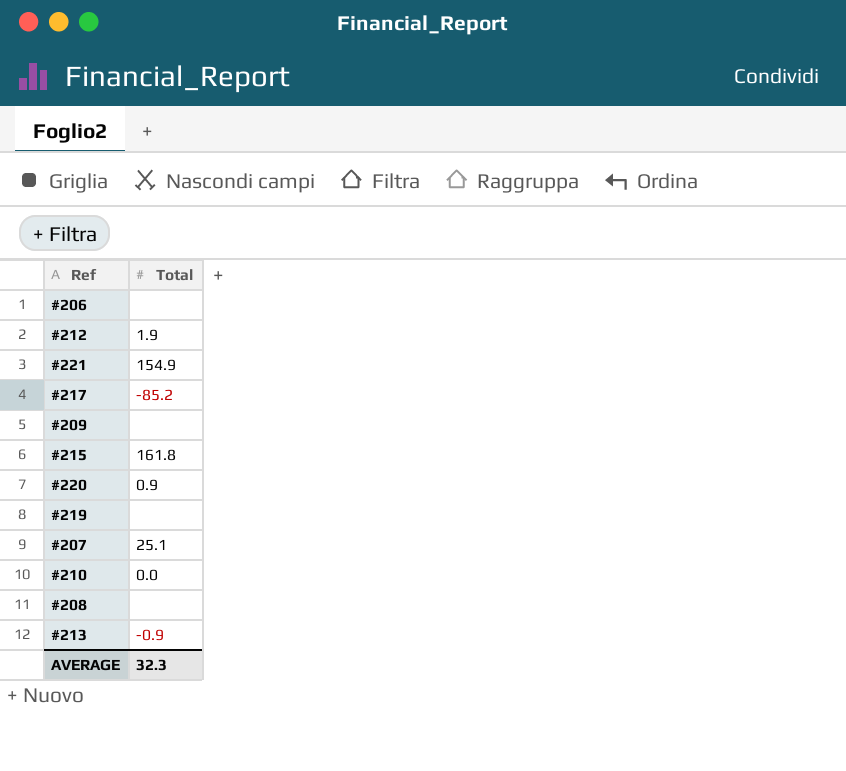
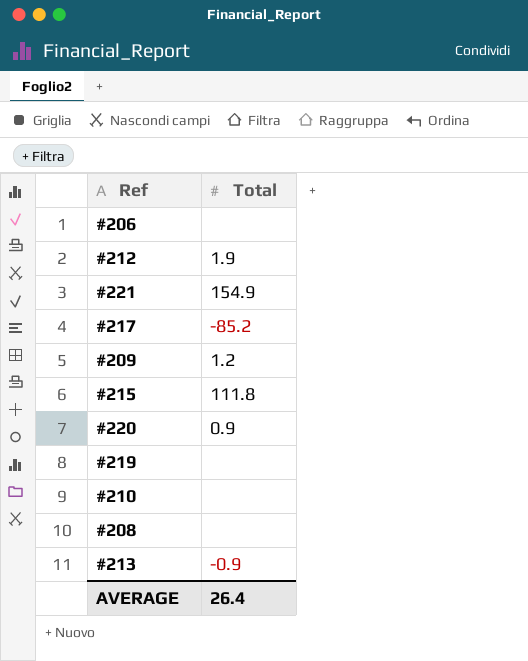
row #207: 25.1 -> none
#209 | Total: none -> 1.2
#215 | Total: 161.8 -> 111.8
#210 | Total: 0.0 -> none
AVERAGE | Total: 32.3 -> 26.4

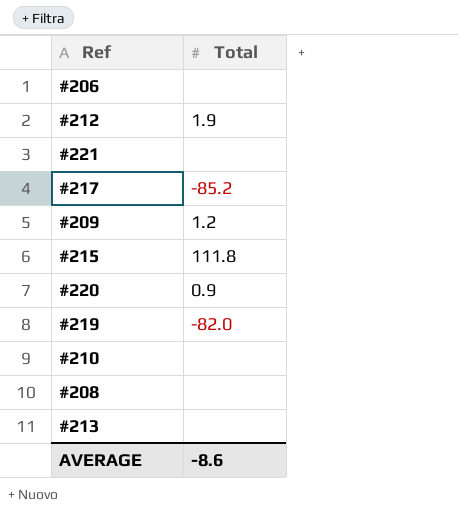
#221 | Total: 154.9 -> none
#219 | Total: none -> -82.0
#213 | Total: -0.9 -> none
AVERAGE | Total: 26.4 -> -8.6

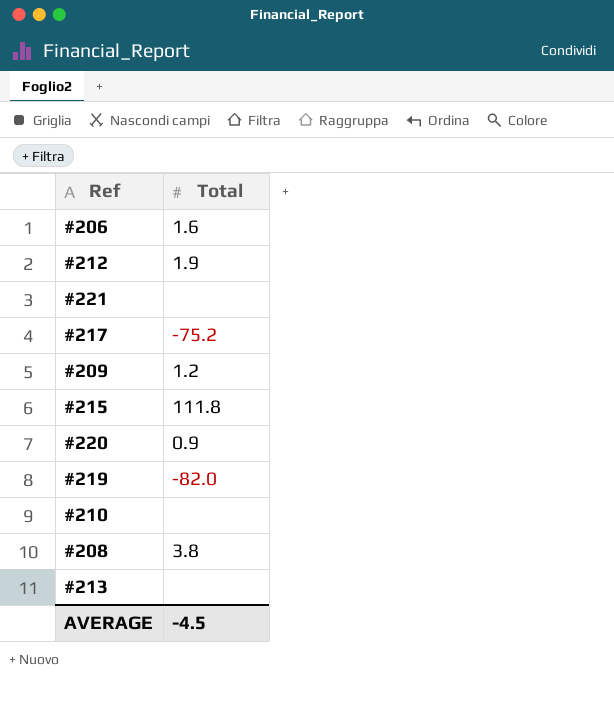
#206 | Total: none -> 1.6
#217 | Total: -85.2 -> -75.2
#208 | Total: none -> 3.8
AVERAGE | Total: -8.6 -> -4.5

